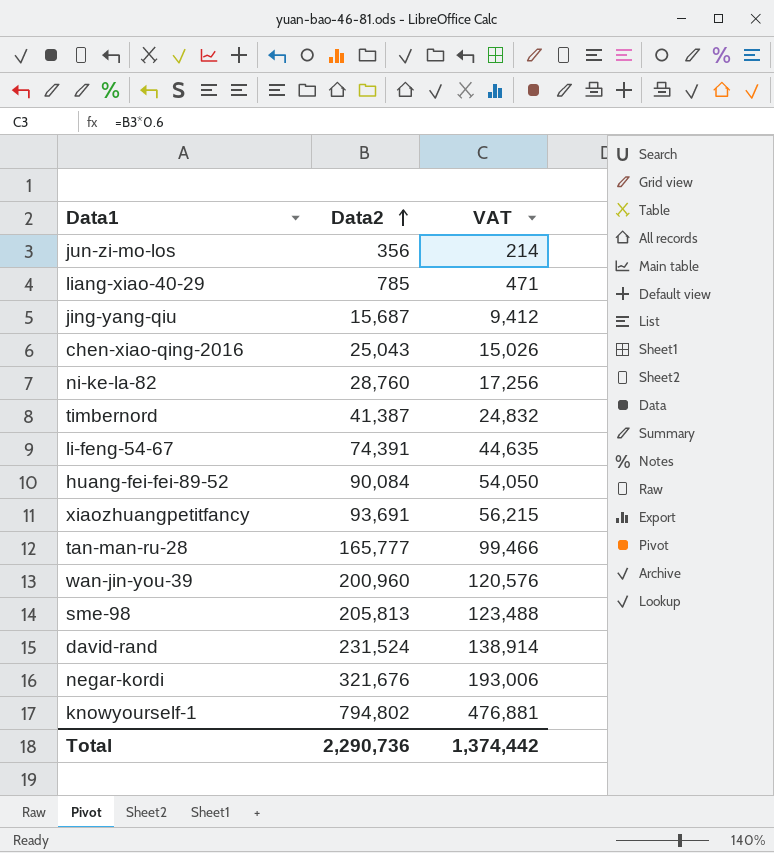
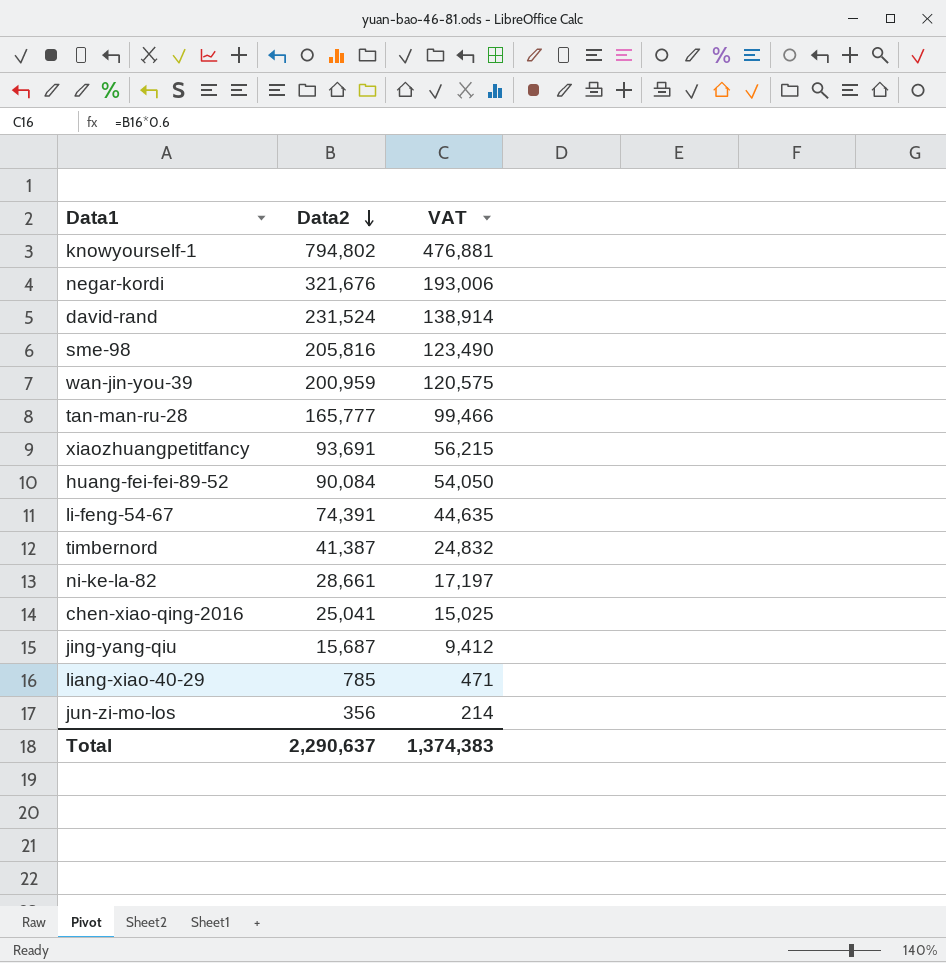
row order: Data2 ascending -> Data2 descending
sme-98 | Data2: 205,813 -> 205,816
sme-98 | VAT: 123,488 -> 123,490
wan-jin-you-39 | Data2: 200,960 -> 200,959
wan-jin-you-39 | VAT: 120,576 -> 120,575
ni-ke-la-82 | Data2: 28,760 -> 28,661
ni-ke-la-82 | VAT: 17,256 -> 17,197
chen-xiao-qing-2016 | Data2: 25,043 -> 25,041
chen-xiao-qing-2016 | VAT: 15,026 -> 15,025
Total | Data2: 2,290,736 -> 2,290,637
Total | VAT: 1,374,442 -> 1,374,383

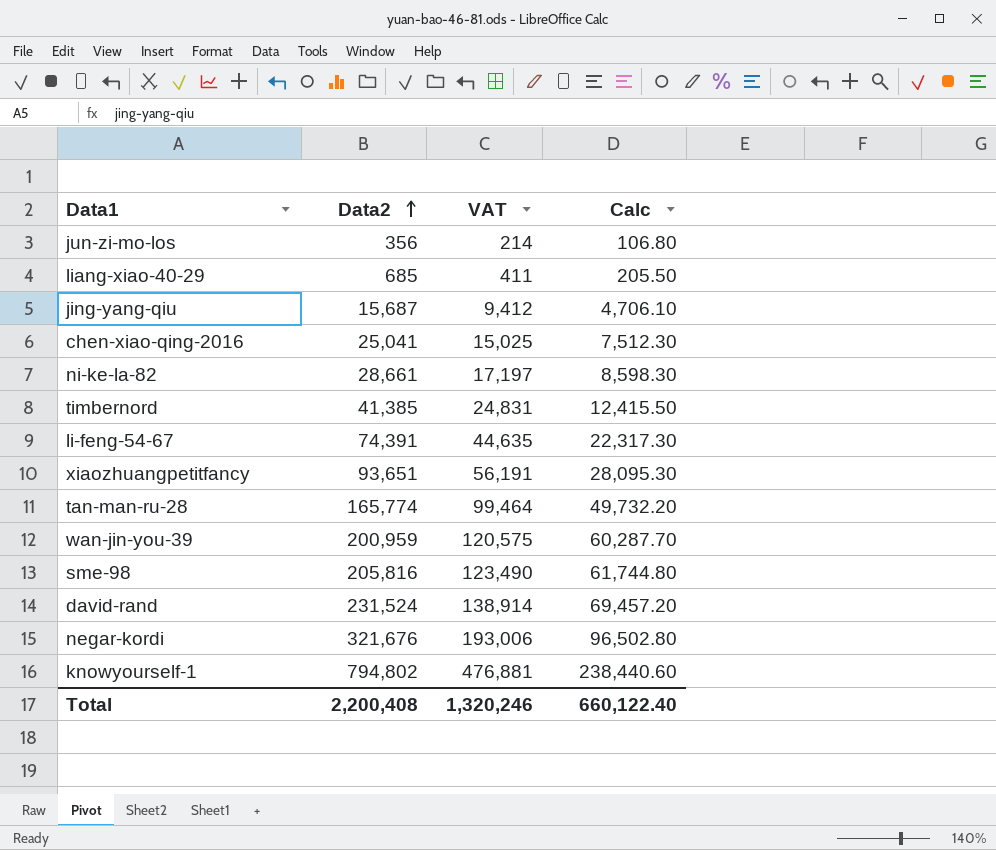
row order: Data2 descending -> Data2 ascending
column Calc | formula: none -> [Data2] * 0.3
row huang-fei-fei-89-52: 90,084 | 54,050 -> none
liang-xiao-40-29 | Data2: 785 -> 685
liang-xiao-40-29 | VAT: 471 -> 411
timbernord | Data2: 41,387 -> 41,385
timbernord | VAT: 24,832 -> 24,831
xiaozhuangpetitfancy | Data2: 93,691 -> 93,651
xiaozhuangpetitfancy | VAT: 56,215 -> 56,191
tan-man-ru-28 | Data2: 165,777 -> 165,774
tan-man-ru-28 | VAT: 99,466 -> 99,464
Total | Data2: 2,290,637 -> 2,200,408
Total | VAT: 1,374,383 -> 1,320,246

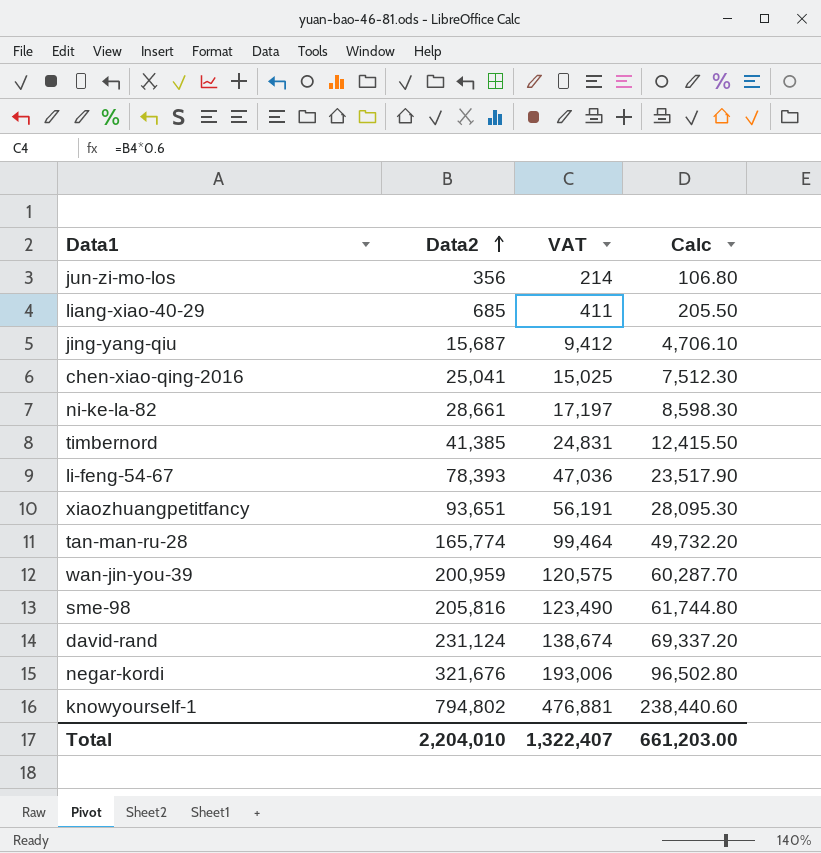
li-feng-54-67 | Data2: 74,391 -> 78,393
li-feng-54-67 | VAT: 44,635 -> 47,036
li-feng-54-67 | Calc: 22,317.30 -> 23,517.90
david-rand | Data2: 231,524 -> 231,124
david-rand | VAT: 138,914 -> 138,674
david-rand | Calc: 69,457.20 -> 69,337.20
Total | Data2: 2,200,408 -> 2,204,010
Total | VAT: 1,320,246 -> 1,322,407
Total | Calc: 660,122.40 -> 661,203.00

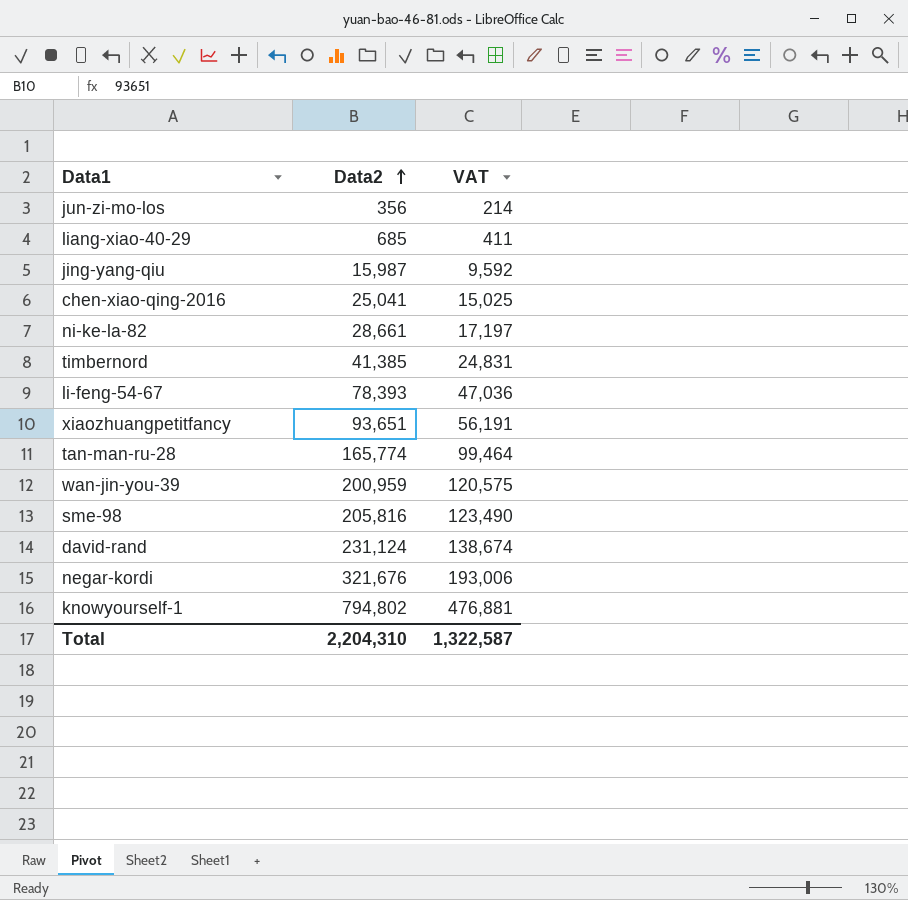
column Calc | formula: [Data2] * 0.3 -> none
jing-yang-qiu | Data2: 15,687 -> 15,987
jing-yang-qiu | VAT: 9,412 -> 9,592
Total | Data2: 2,204,010 -> 2,204,310
Total | VAT: 1,322,407 -> 1,322,587

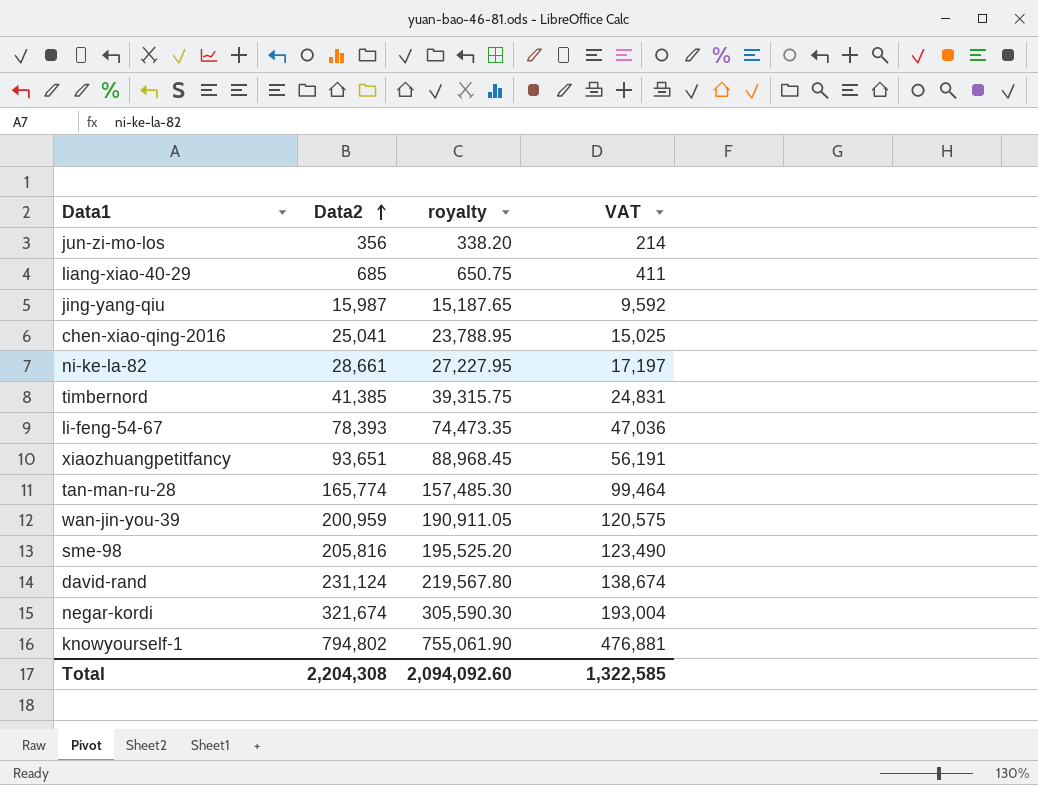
column royalty | formula: none -> [Data2] * 0.95
negar-kordi | Data2: 321,676 -> 321,674
negar-kordi | VAT: 193,006 -> 193,004
Total | Data2: 2,204,310 -> 2,204,308
Total | VAT: 1,322,587 -> 1,322,585

